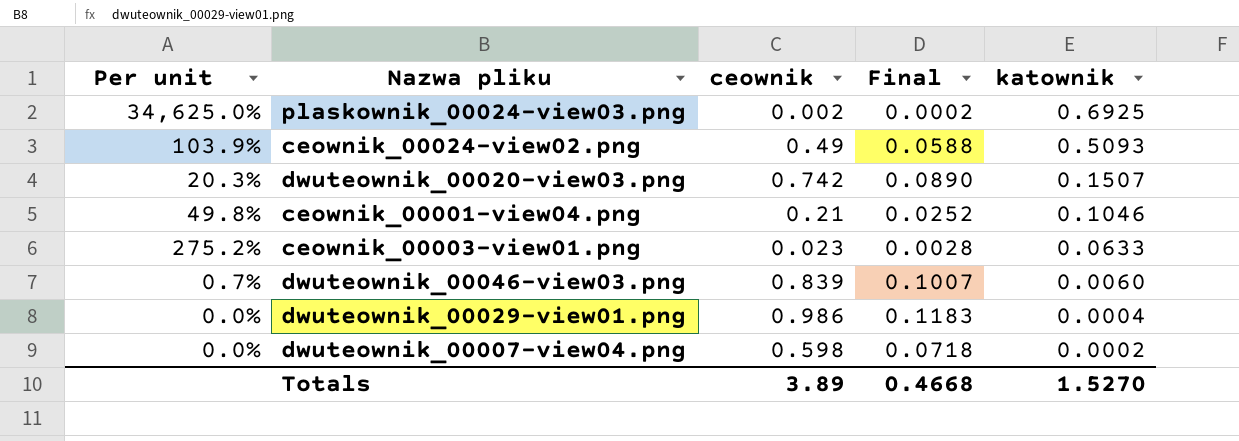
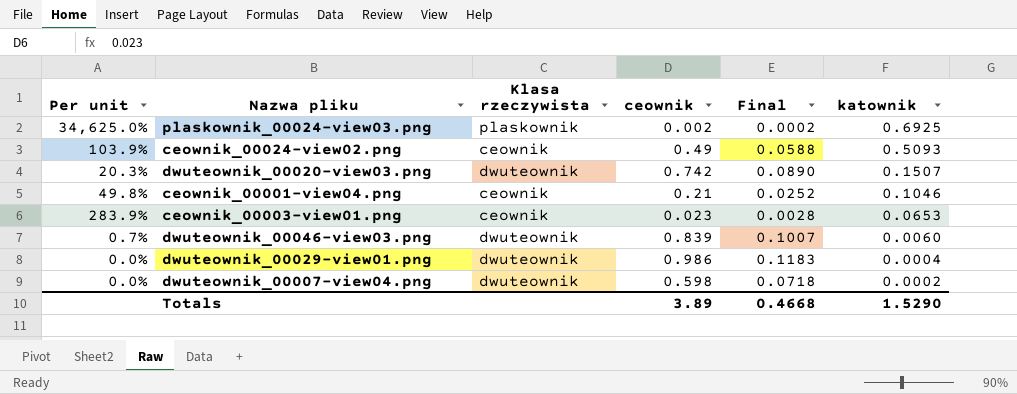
column Klasa rzeczywista | position: none -> 3
ceownik_00003-view01.png | Per unit: 275.2% -> 283.9%
ceownik_00003-view01.png | katownik: 0.0633 -> 0.0653
Totals | katownik: 1.5270 -> 1.5290

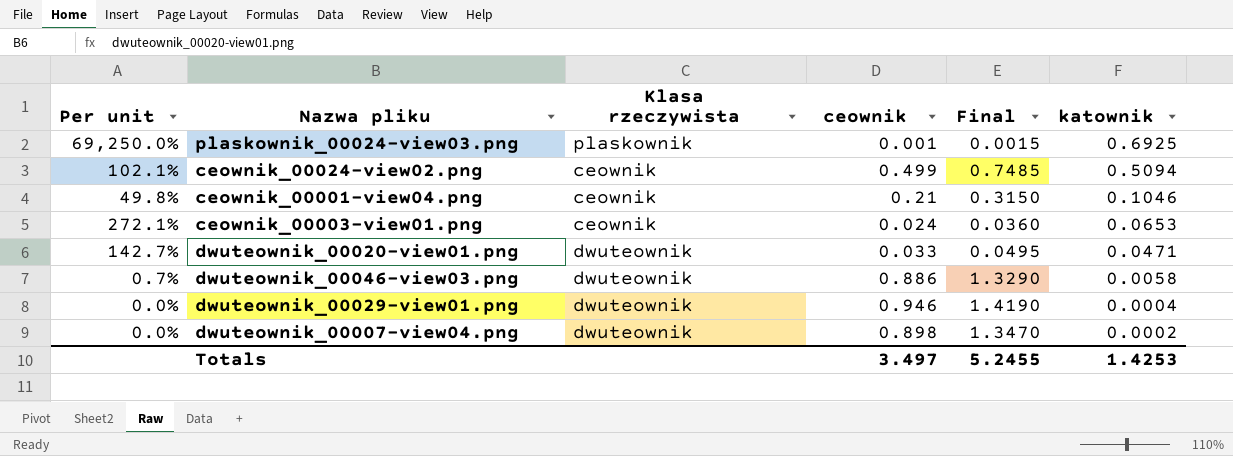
column Final | formula: [ceownik] * 0.12 -> [ceownik] * 1.5
row dwuteownik_00020-view03.png: 20.3% | dwuteownik | 0.742 | 0.0890 | 0.1507 -> none
plaskownik_00024-view03.png | Per unit: 34,625.0% -> 69,250.0%
plaskownik_00024-view03.png | ceownik: 0.002 -> 0.001
ceownik_00024-view02.png | Per unit: 103.9% -> 102.1%
ceownik_00024-view02.png | ceownik: 0.49 -> 0.499
ceownik_00024-view02.png | katownik: 0.5093 -> 0.5094
ceownik_00003-view01.png | Per unit: 283.9% -> 272.1%
ceownik_00003-view01.png | ceownik: 0.023 -> 0.024
row dwuteownik_00020-view01.png: none -> 142.7% | dwuteownik | 0.033 | 0.0495 | 0.0471
dwuteownik_00046-view03.png | ceownik: 0.839 -> 0.886
dwuteownik_00046-view03.png | katownik: 0.0060 -> 0.0058
dwuteownik_00029-view01.png | ceownik: 0.986 -> 0.946
dwuteownik_00007-view04.png | ceownik: 0.598 -> 0.898
Totals | ceownik: 3.89 -> 3.497
Totals | Final: 0.4668 -> 5.2455
Totals | katownik: 1.5290 -> 1.4253

